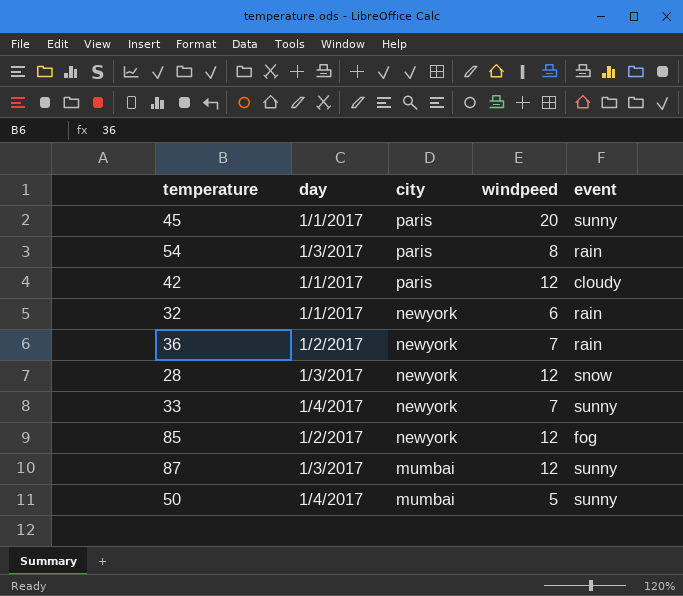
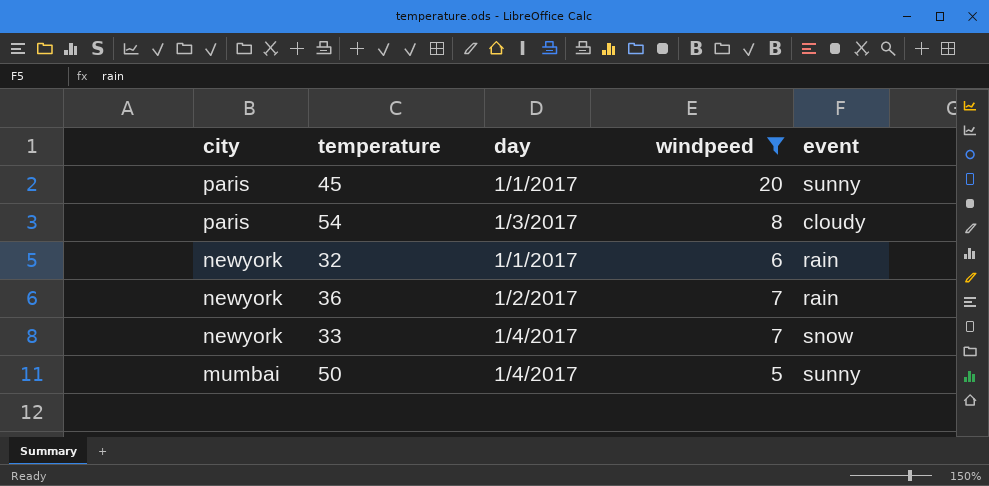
filter: none -> windpeed != 12
column city | position: 3 -> 1
54 | event: rain -> cloudy
33 | event: sunny -> snow

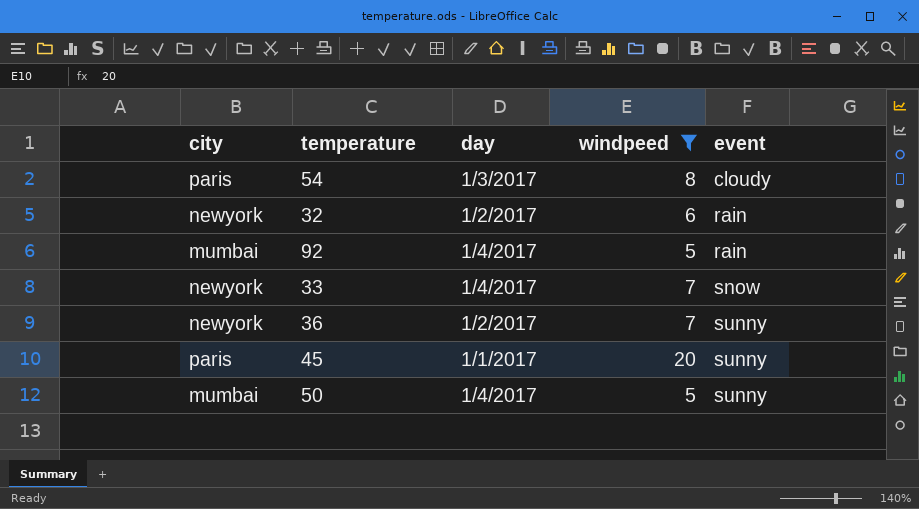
row order: city descending -> event ascending
32 | day: 1/1/2017 -> 1/2/2017
row 92: none -> mumbai | 1/4/2017 | 5 | rain
36 | event: rain -> sunny

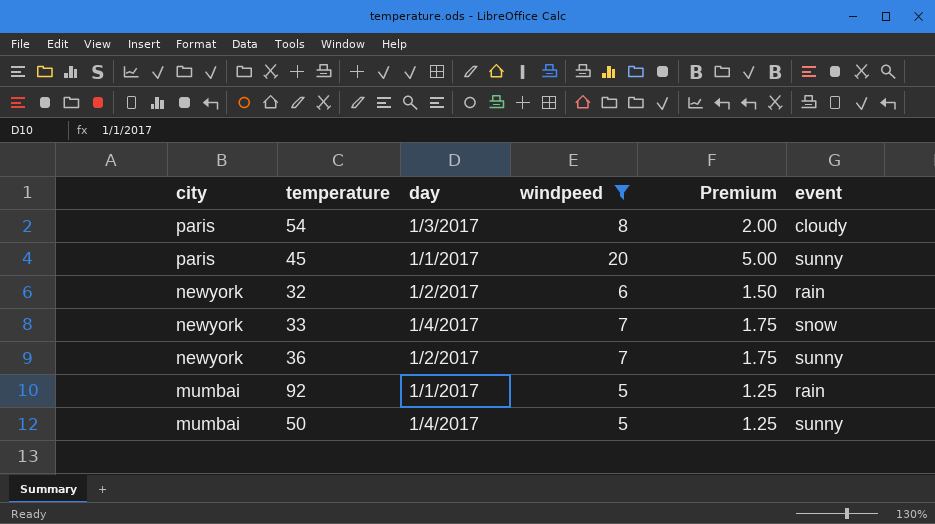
row order: event ascending -> city descending
column Premium | formula: none -> [windpeed] * 0.25
92 | day: 1/4/2017 -> 1/1/2017

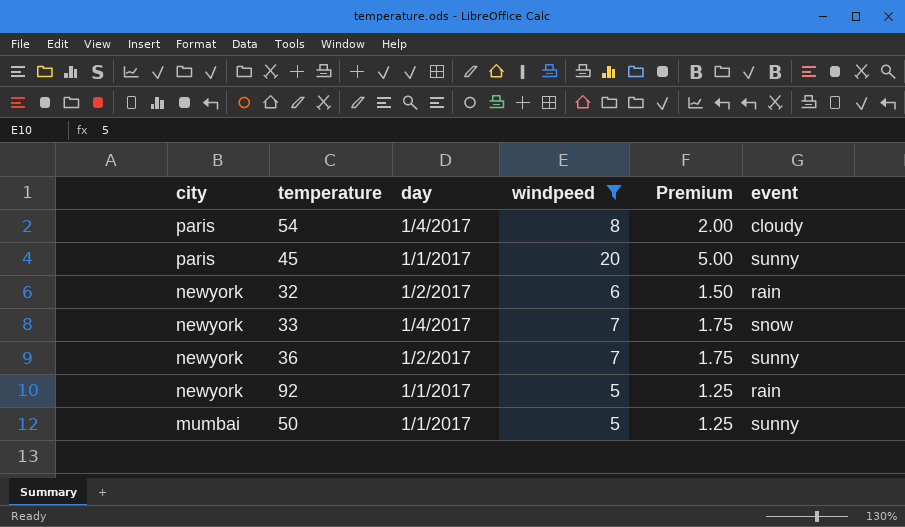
54 | day: 1/3/2017 -> 1/4/2017
92 | city: mumbai -> newyork
50 | day: 1/4/2017 -> 1/1/2017

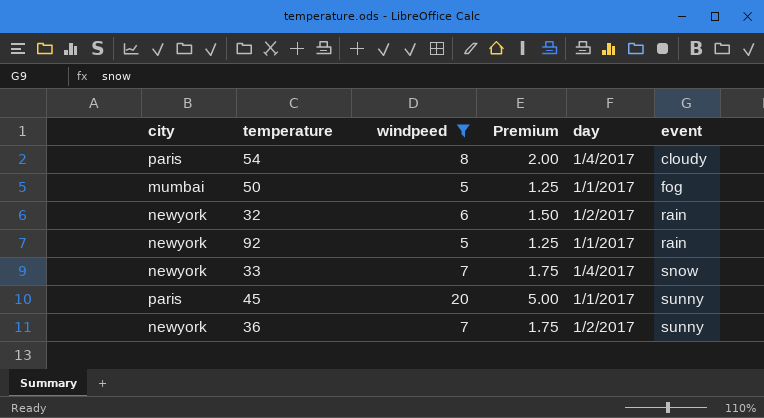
row order: city descending -> event ascending
column day | position: 3 -> 5
50 | event: sunny -> fog

